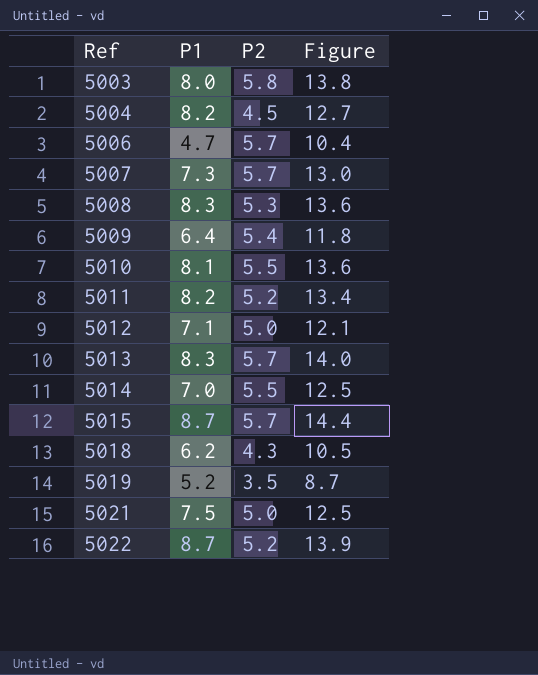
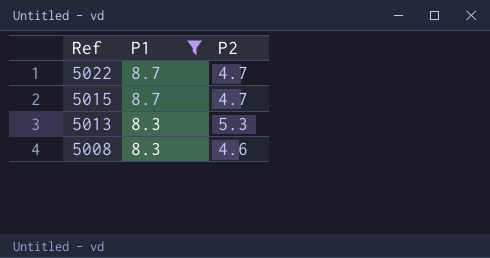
filter: none -> P1 >= 8.3
row order: Ref ascending -> Ref descending
column Figure | formula: [P1] + [P2] -> none
5022 | P2: 5.2 -> 4.7
5015 | P2: 5.7 -> 4.7
5013 | P2: 5.7 -> 5.3
5008 | P2: 5.3 -> 4.6

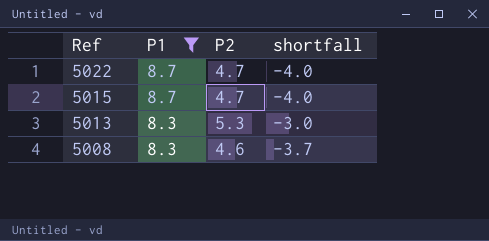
column shortfall | formula: none -> [P2] - [P1]

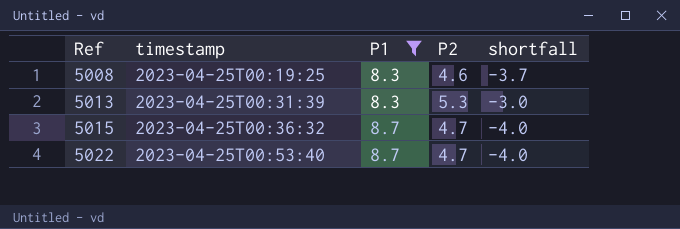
row order: Ref descending -> Ref ascending
column timestamp | position: none -> 2

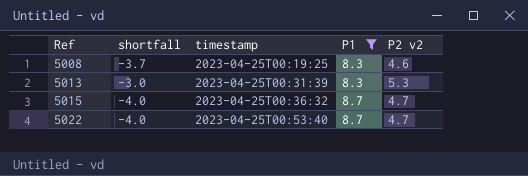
column shortfall | position: 5 -> 2
column name: P2 -> P2 v2

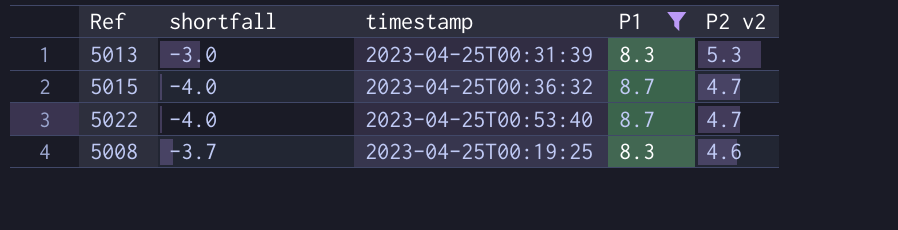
row order: Ref ascending -> P2 v2 descending

